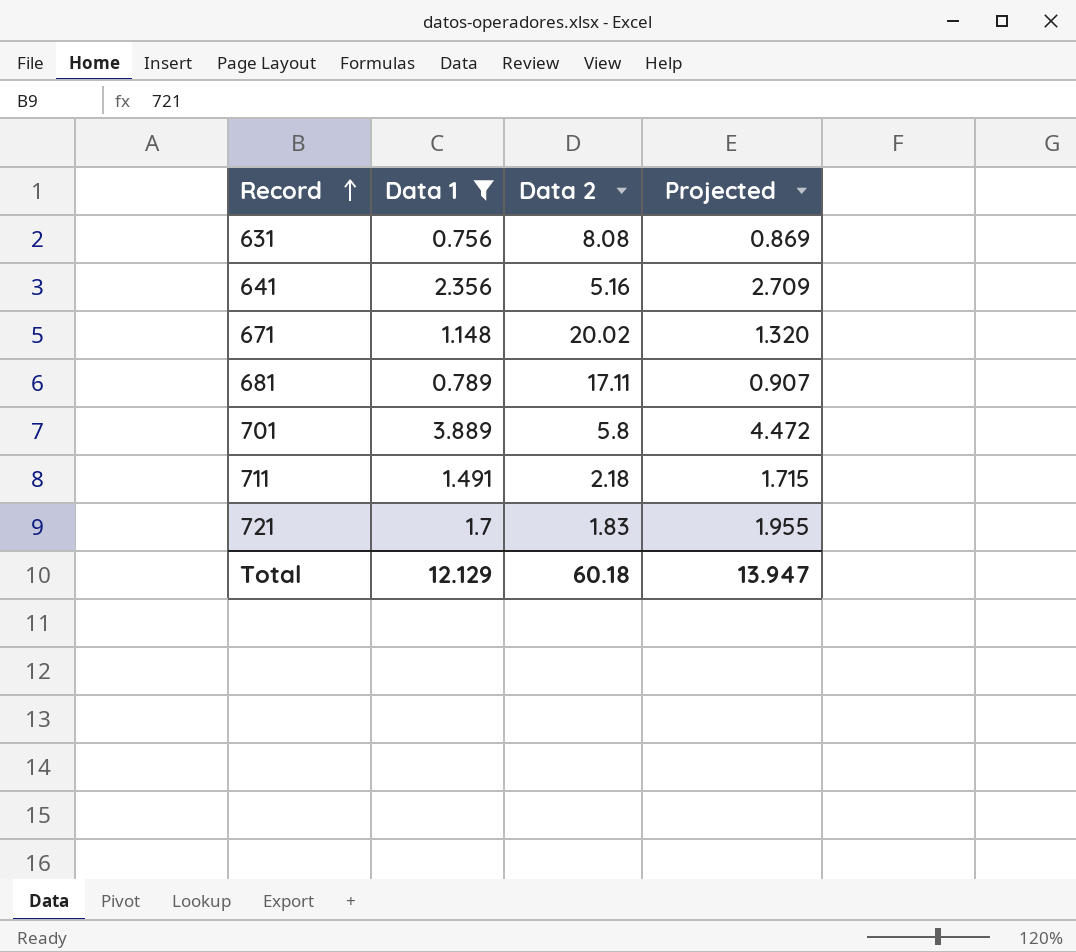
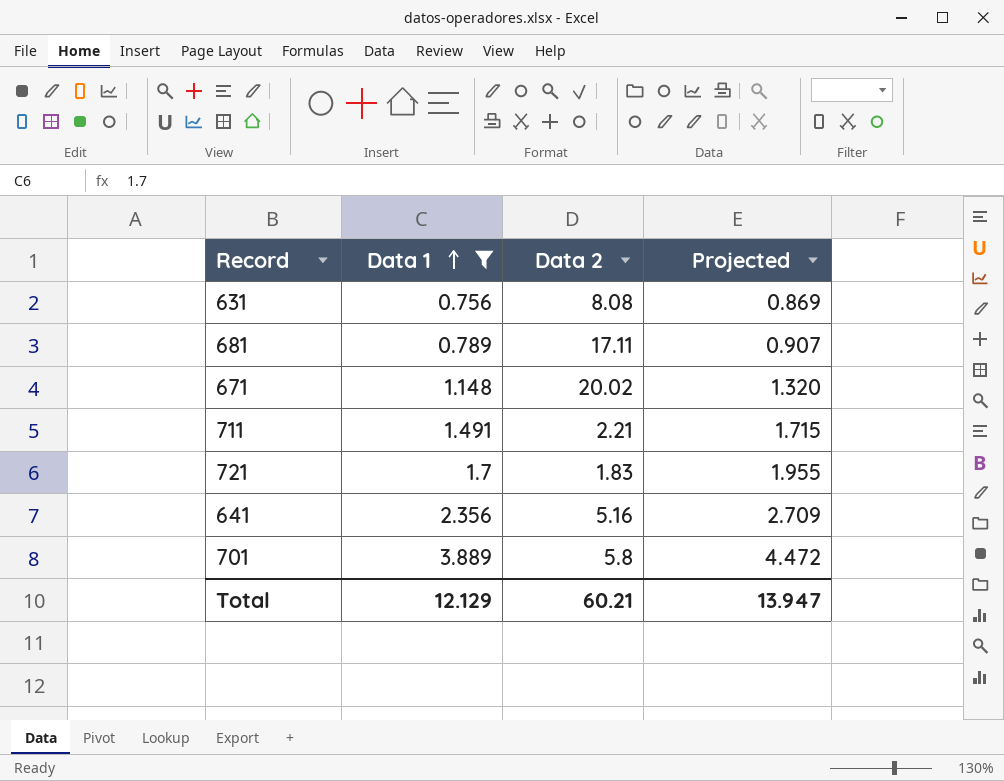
row order: Record ascending -> Data 1 ascending
711 | Data 2: 2.18 -> 2.21
Total | Data 2: 60.18 -> 60.21

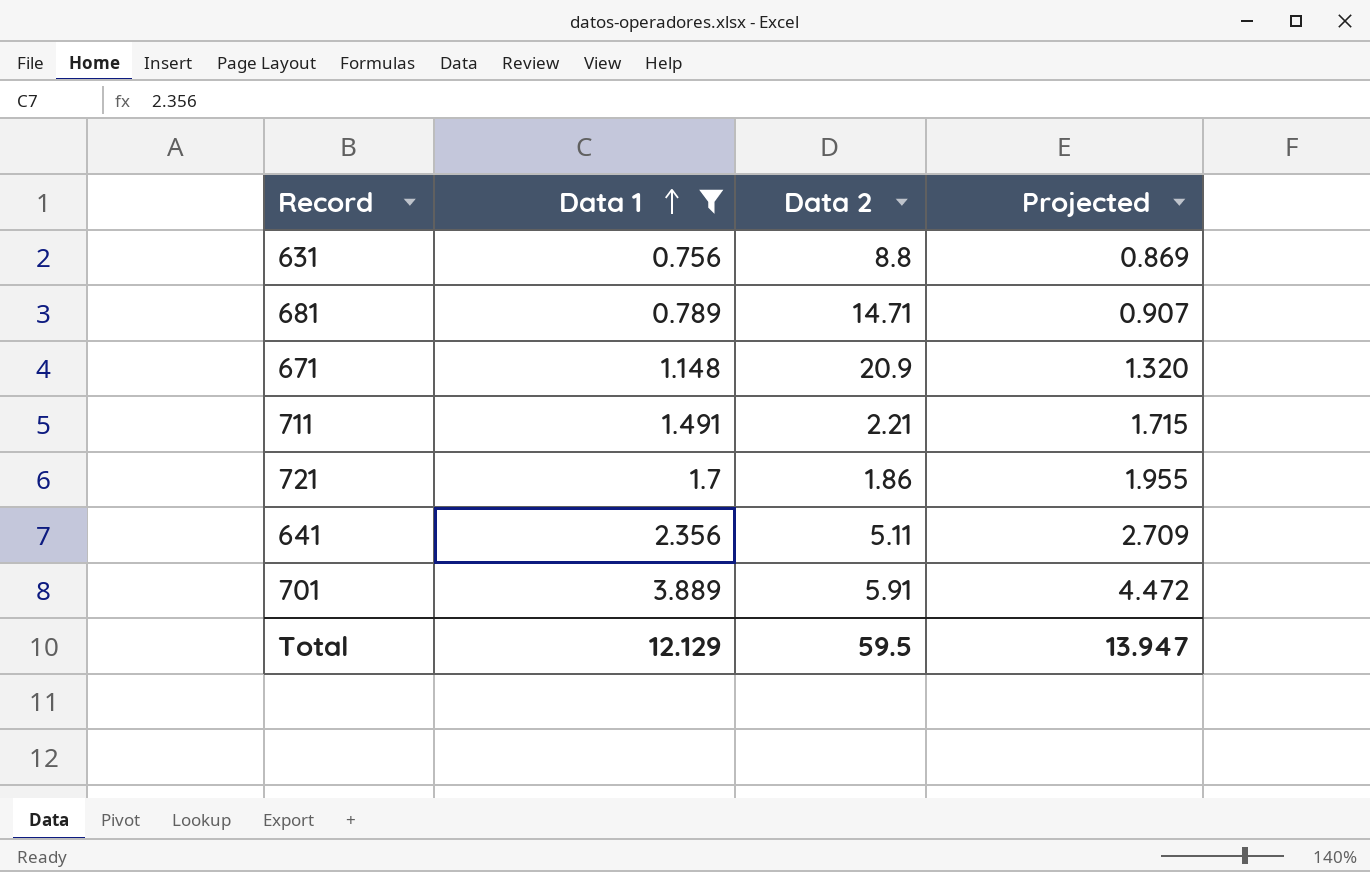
631 | Data 2: 8.08 -> 8.8
681 | Data 2: 17.11 -> 14.71
671 | Data 2: 20.02 -> 20.9
721 | Data 2: 1.83 -> 1.86
641 | Data 2: 5.16 -> 5.11
701 | Data 2: 5.8 -> 5.91
Total | Data 2: 60.21 -> 59.5

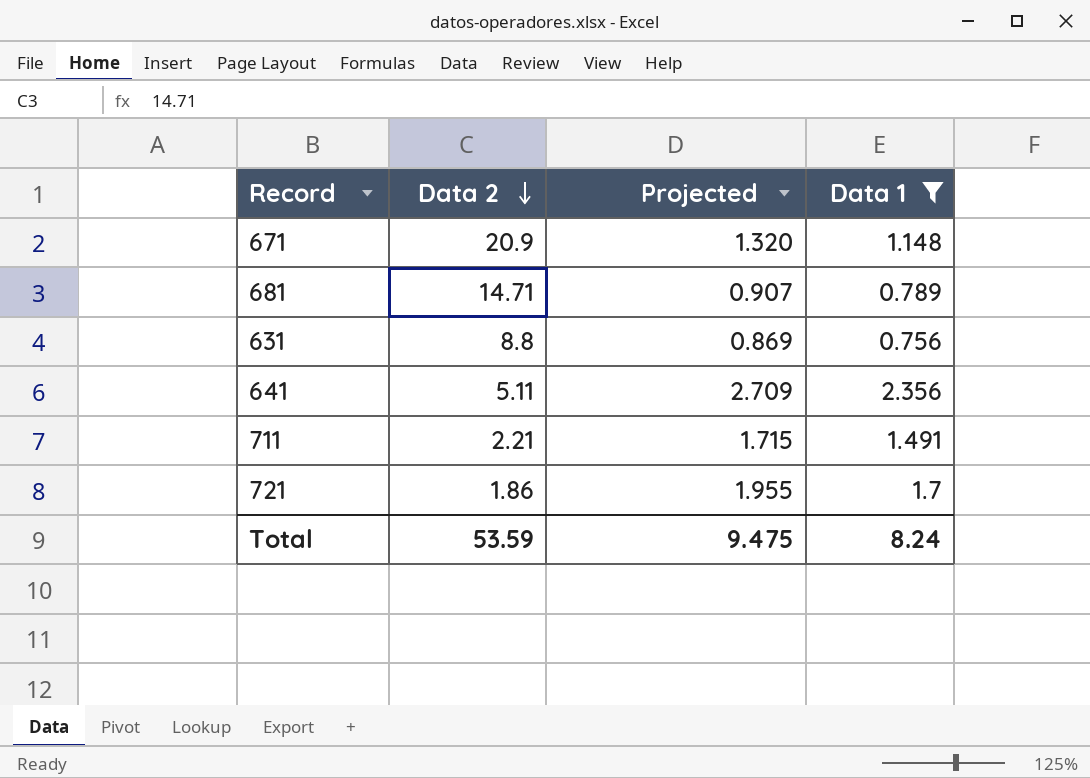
row order: Data 1 ascending -> Data 2 descending
column Data 1 | position: 2 -> 4
row 701: 3.889 | 5.91 | 4.472 -> none
Total | Data 2: 59.5 -> 53.59
Total | Projected: 13.947 -> 9.475
Total | Data 1: 12.129 -> 8.24

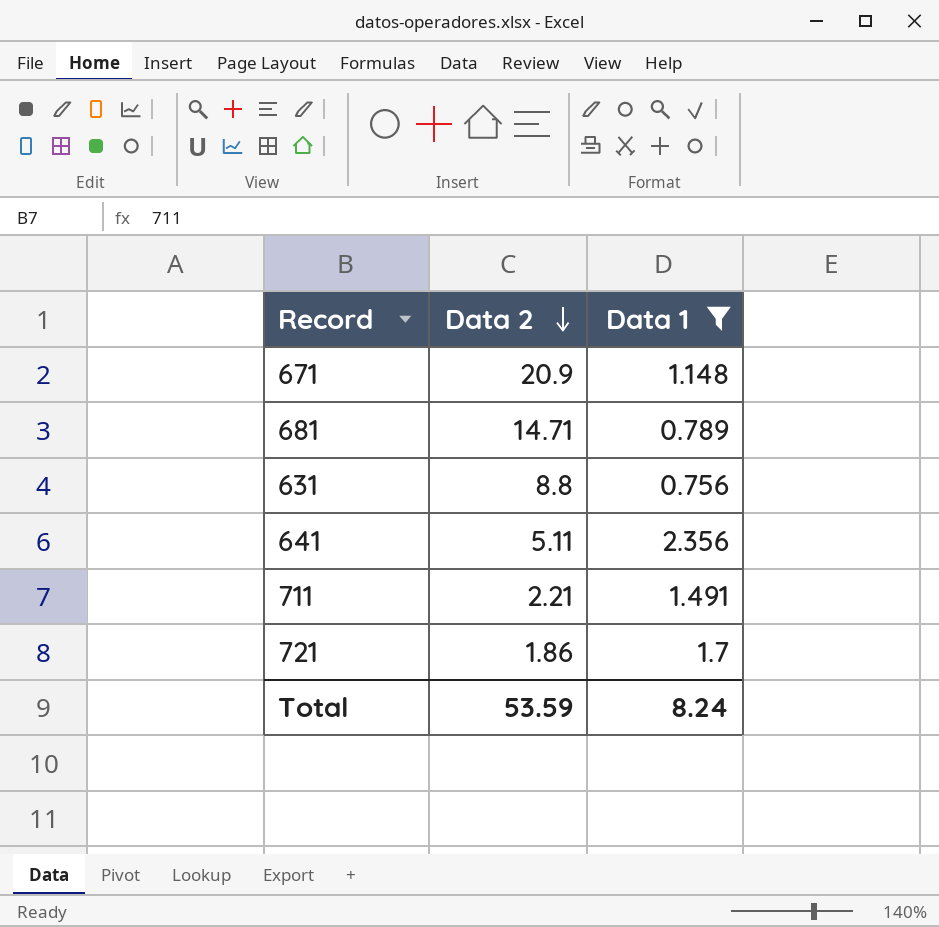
column Projected | formula: [Data 1] * 1.15 -> none

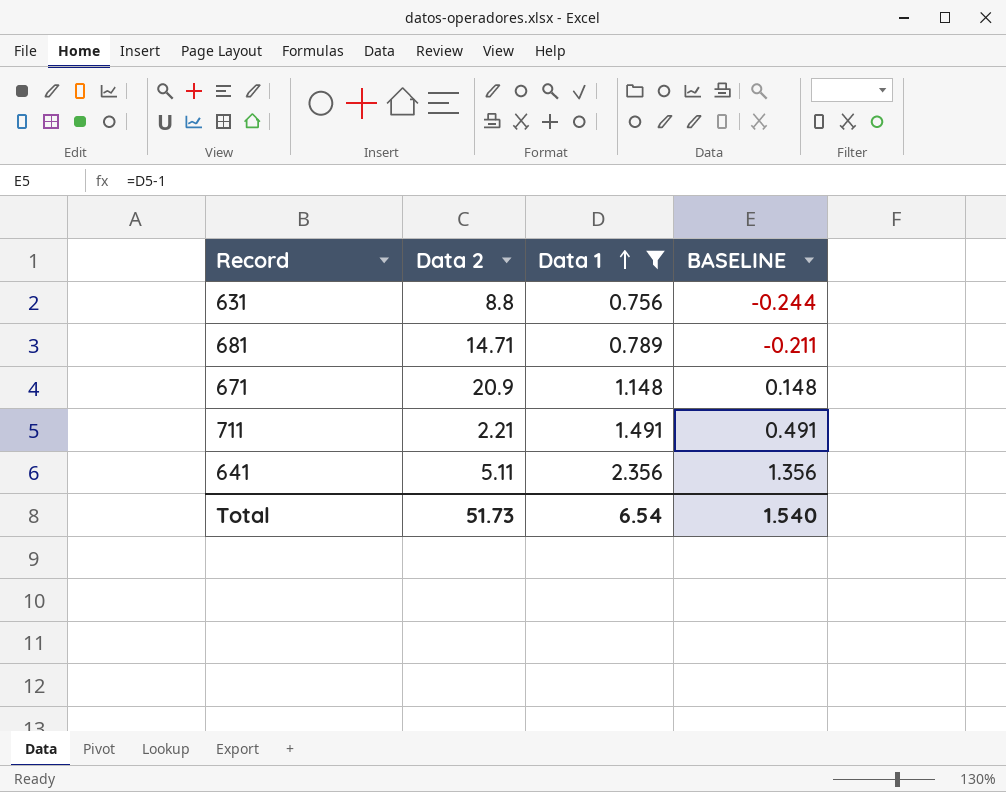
row order: Data 2 descending -> Data 1 ascending
column BASELINE | formula: none -> [Data 1] - 1
row 721: 1.86 | 1.7 -> none
Total | Data 2: 53.59 -> 51.73
Total | Data 1: 8.24 -> 6.54

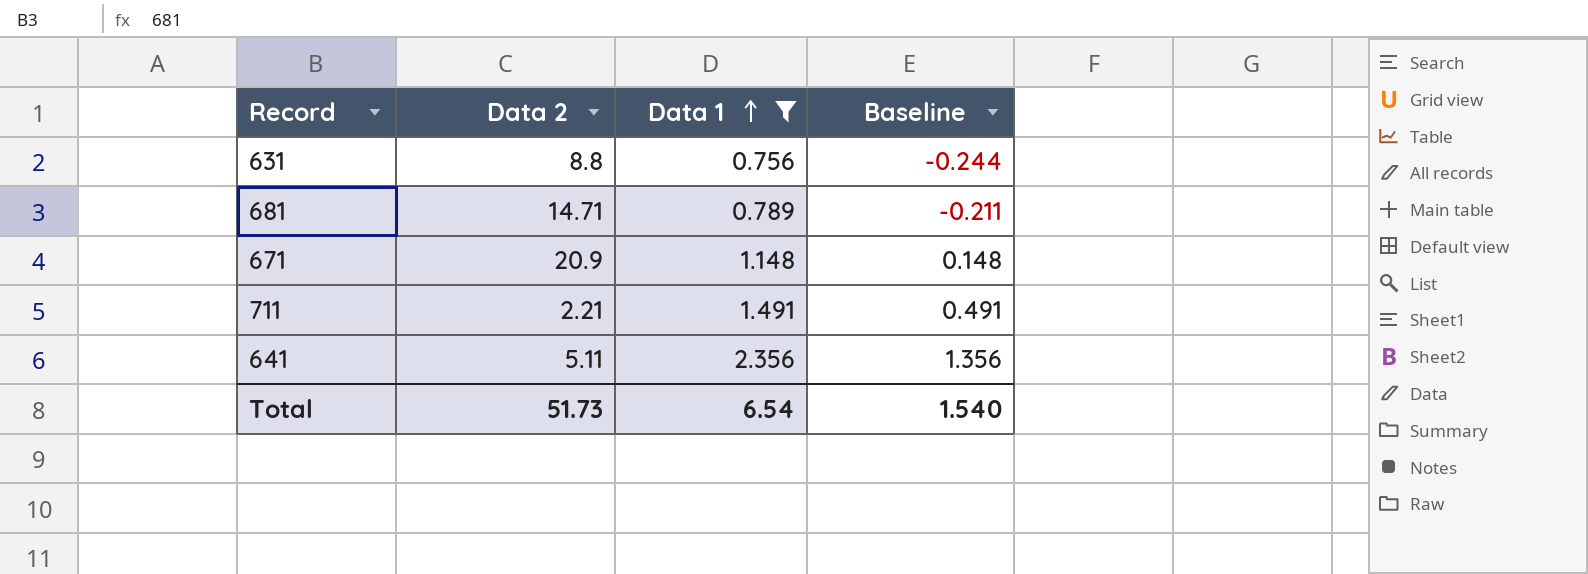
column name: BASELINE -> Baseline

